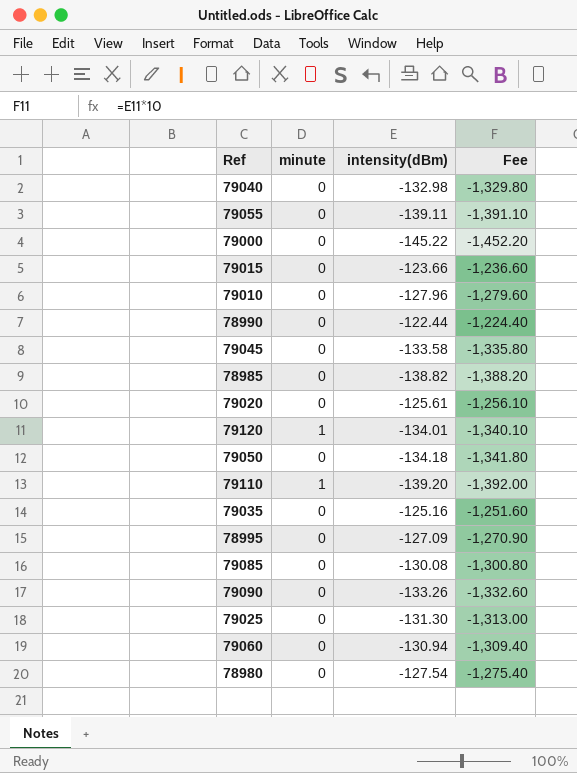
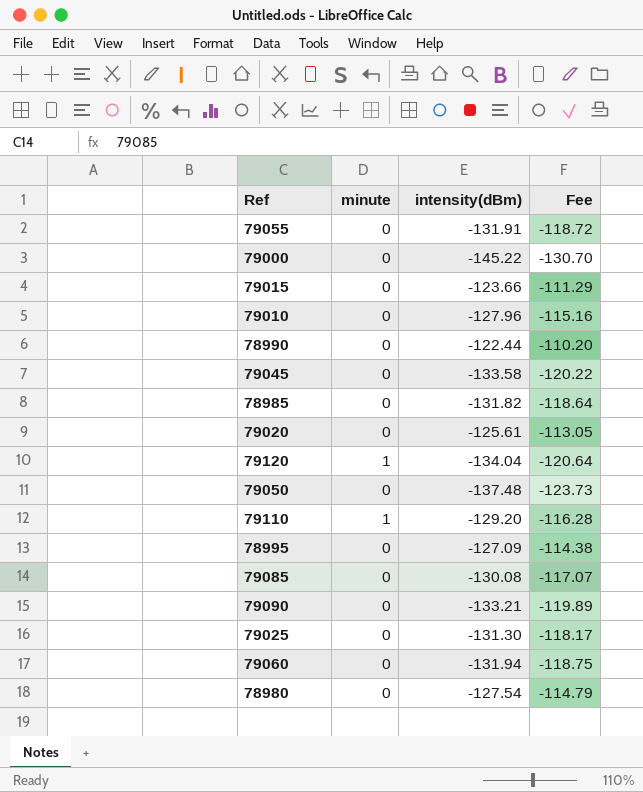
column Fee | formula: [intensity(dBm)] * 10 -> [intensity(dBm)] * 0.9
row 79040: 0 | -132.98 | -1,329.80 -> none
row 79035: 0 | -125.16 | -1,251.60 -> none
79055 | intensity(dBm): -139.11 -> -131.91
78985 | intensity(dBm): -138.82 -> -131.82
79120 | intensity(dBm): -134.01 -> -134.04
79050 | intensity(dBm): -134.18 -> -137.48
79110 | intensity(dBm): -139.20 -> -129.20
79090 | intensity(dBm): -133.26 -> -133.21
79060 | intensity(dBm): -130.94 -> -131.94

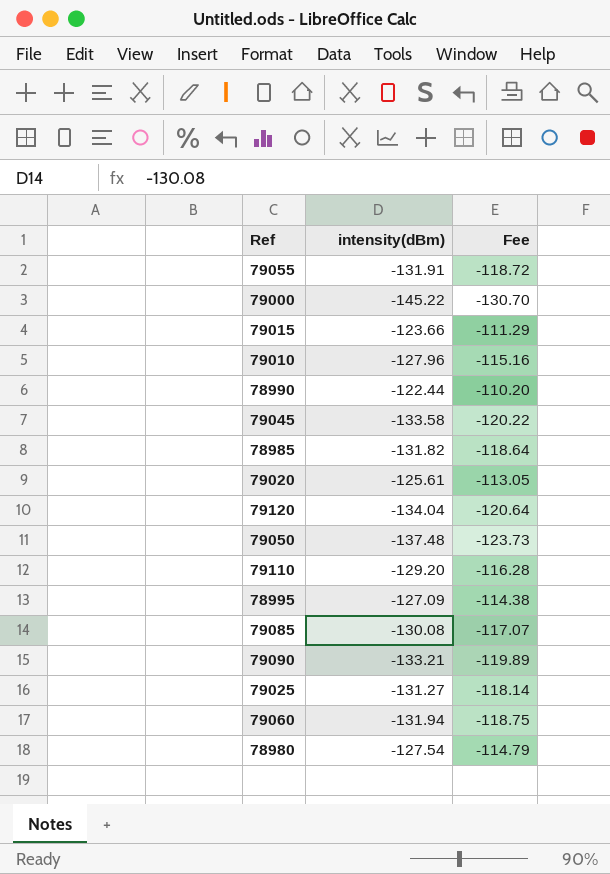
column minute | position: 2 -> none
79025 | intensity(dBm): -131.30 -> -131.27
79025 | Fee: -118.17 -> -118.14

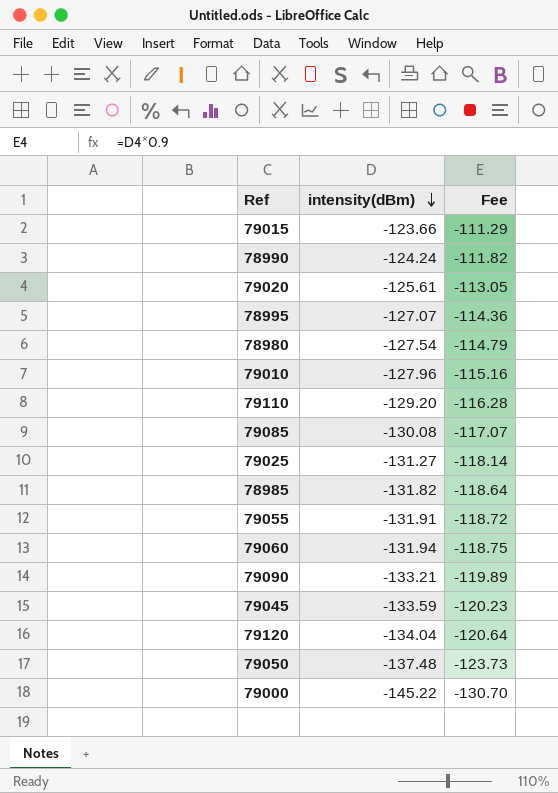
row order: none -> intensity(dBm) descending
78990 | intensity(dBm): -122.44 -> -124.24
78990 | Fee: -110.20 -> -111.82
78995 | intensity(dBm): -127.09 -> -127.07
78995 | Fee: -114.38 -> -114.36
79045 | intensity(dBm): -133.58 -> -133.59
79045 | Fee: -120.22 -> -120.23

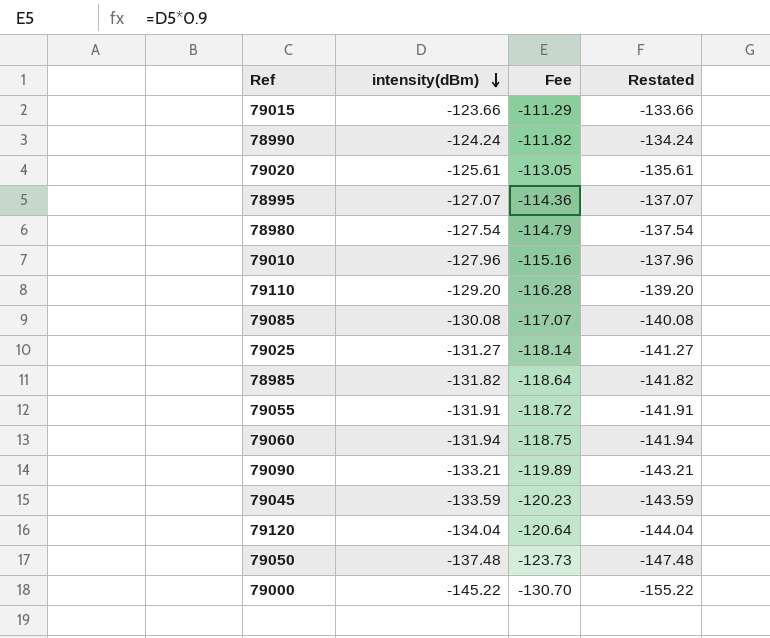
column Restated | formula: none -> [intensity(dBm)] - 10

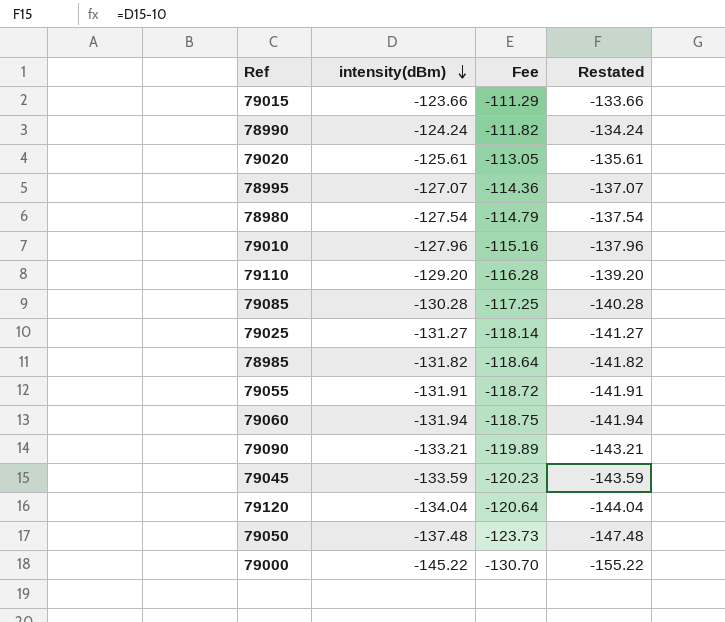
79085 | intensity(dBm): -130.08 -> -130.28
79085 | Fee: -117.07 -> -117.25
79085 | Restated: -140.08 -> -140.28

